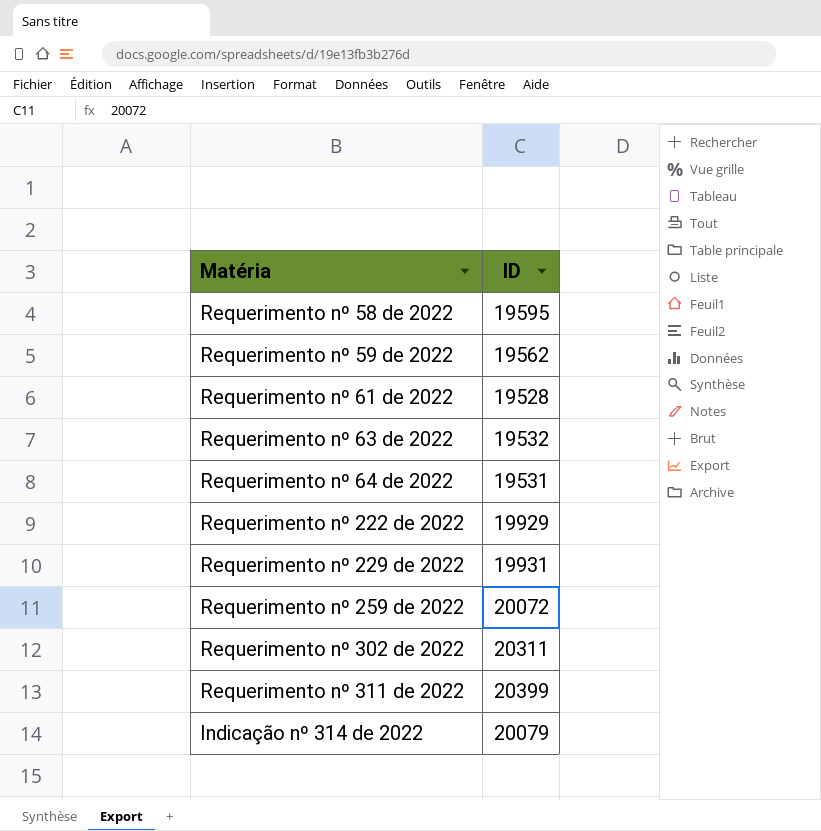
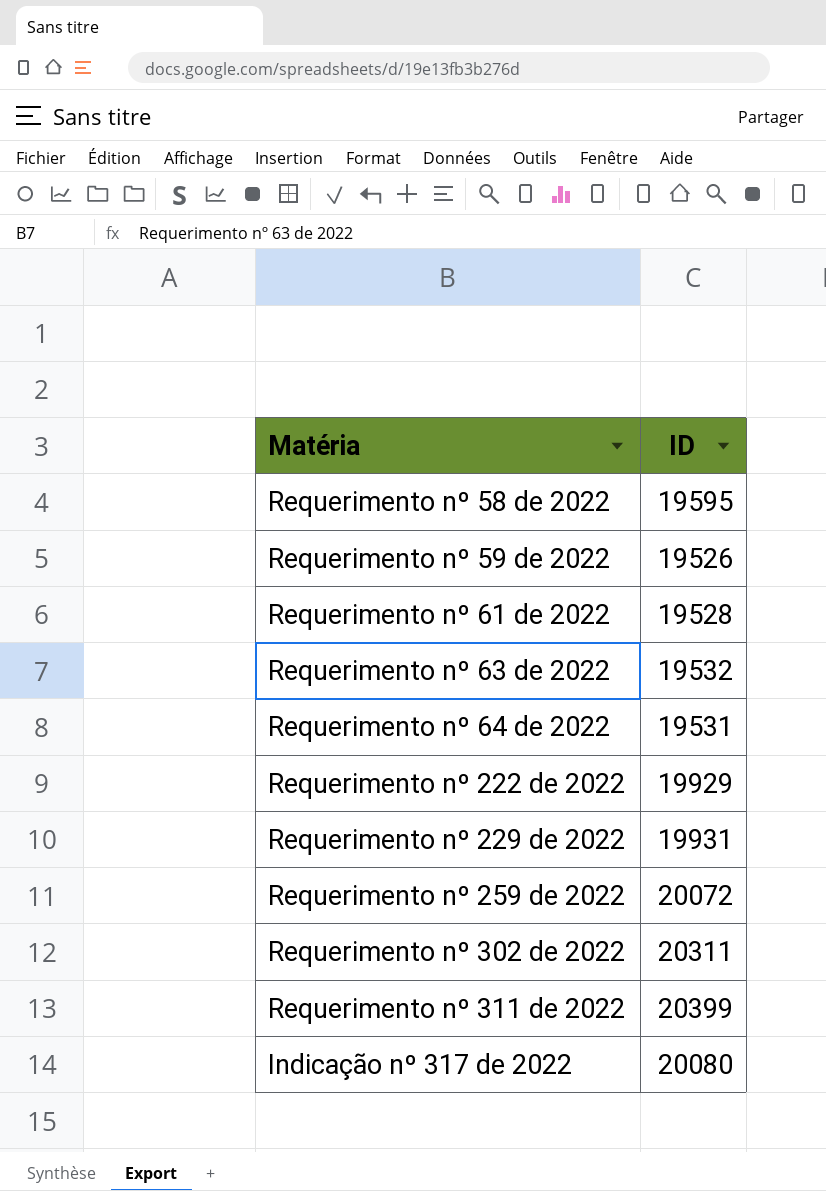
row Indicação nº 314 de 2022: 20079 -> none
Requerimento nº 59 de 2022 | ID: 19562 -> 19526
row Indicação nº 317 de 2022: none -> 20080

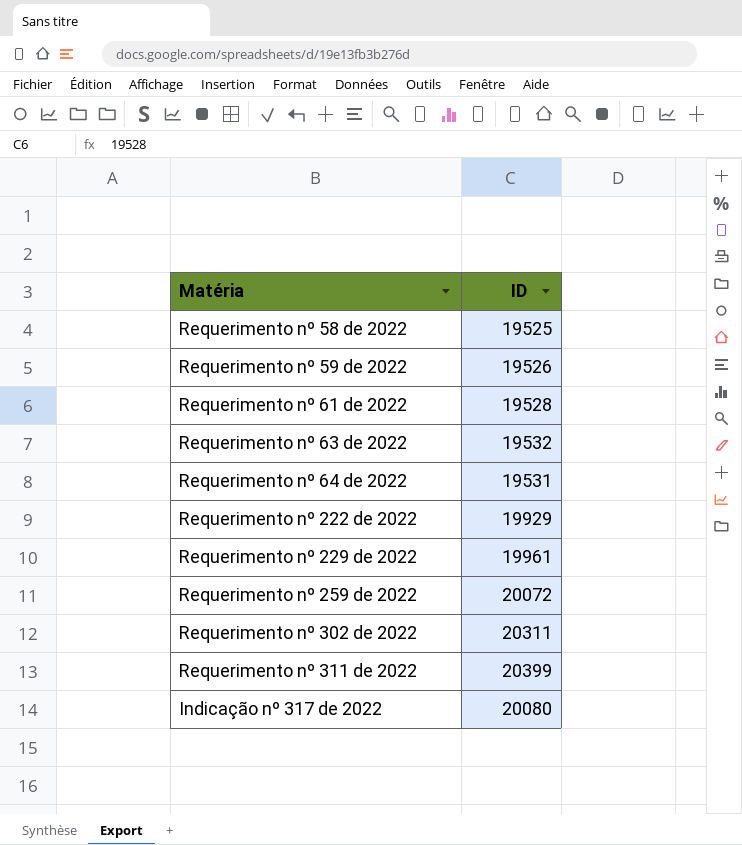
Requerimento nº 58 de 2022 | ID: 19595 -> 19525
Requerimento nº 229 de 2022 | ID: 19931 -> 19961

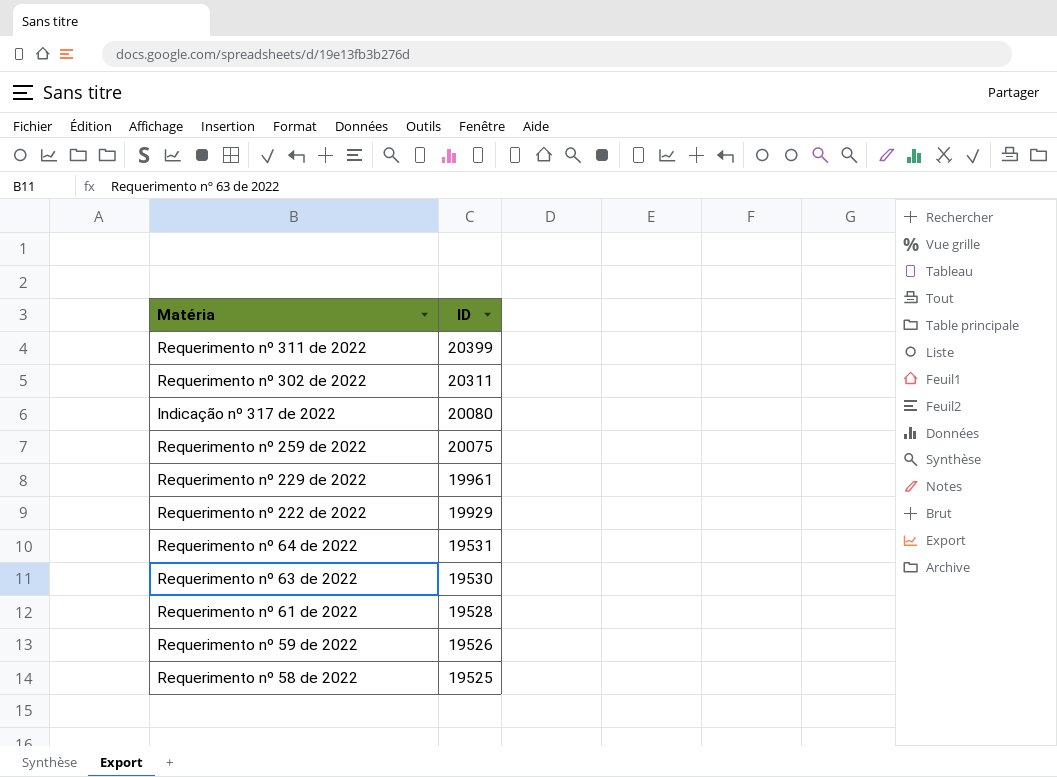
row order: none -> ID descending
Requerimento nº 259 de 2022 | ID: 20072 -> 20075
Requerimento nº 63 de 2022 | ID: 19532 -> 19530

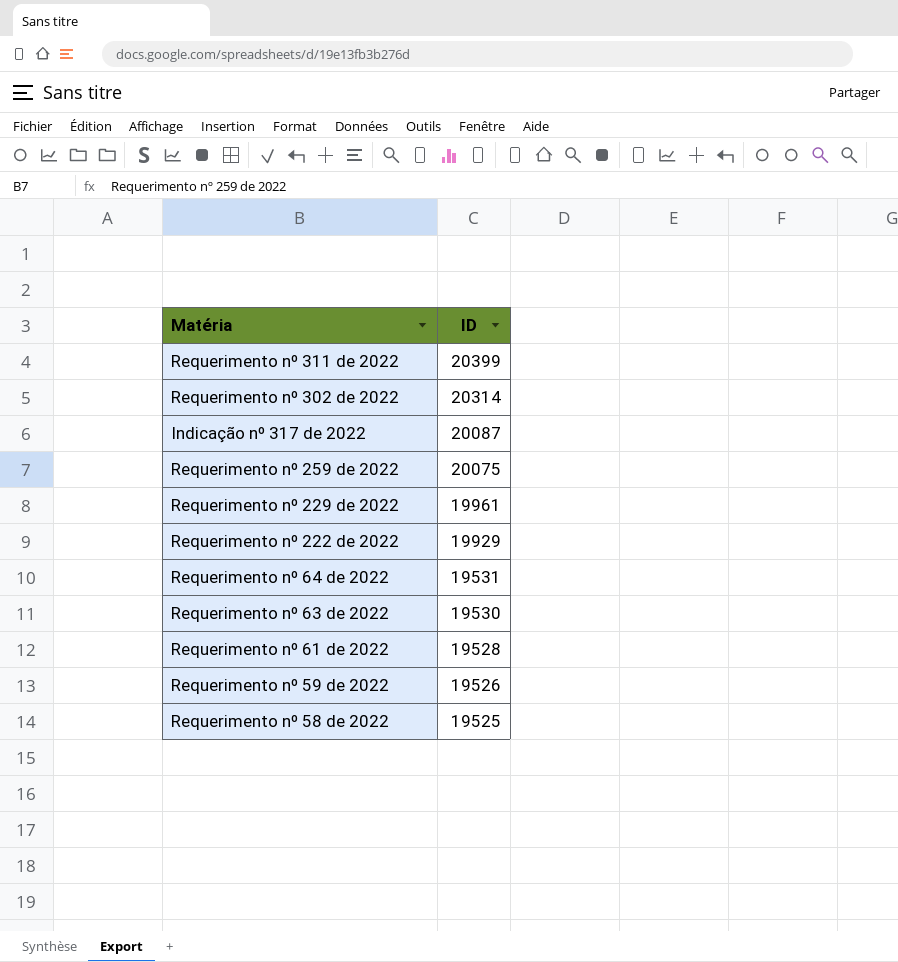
Requerimento nº 302 de 2022 | ID: 20311 -> 20314
Indicação nº 317 de 2022 | ID: 20080 -> 20087

